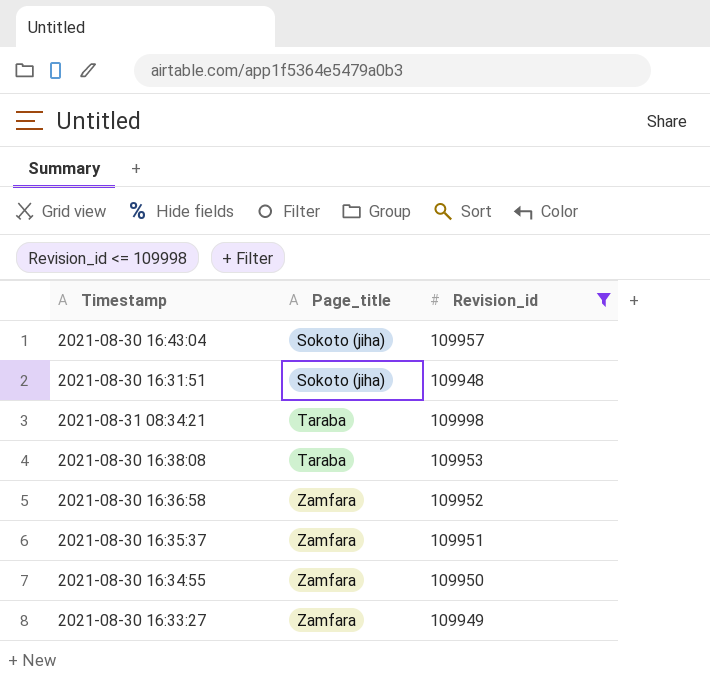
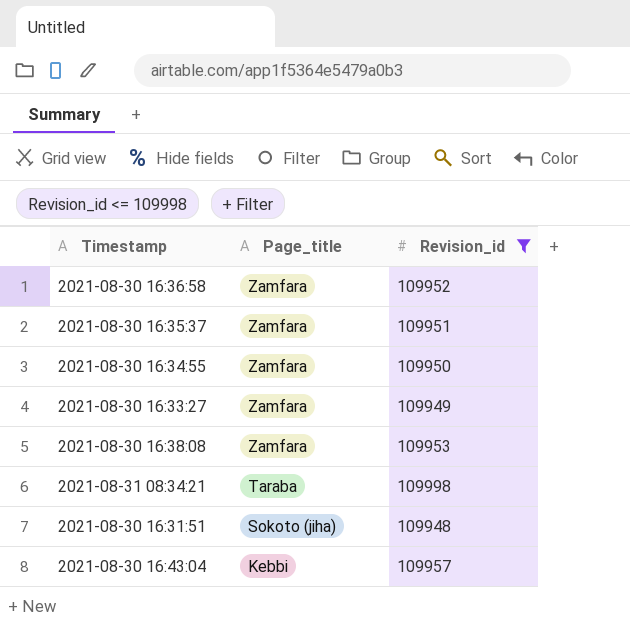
row order: Page_title ascending -> Page_title descending
2021-08-30 16:38:08 | Page_title: Taraba -> Zamfara
2021-08-30 16:43:04 | Page_title: Sokoto (jiha) -> Kebbi

